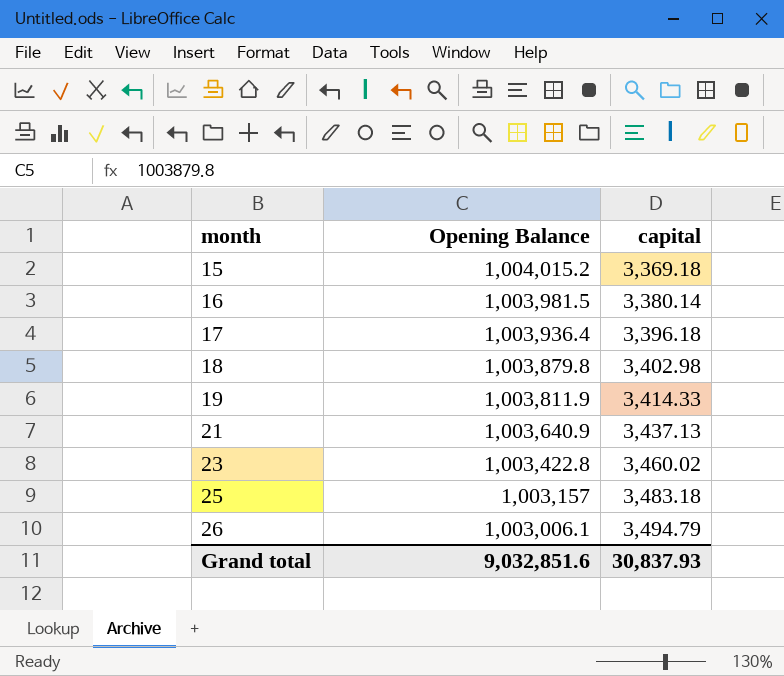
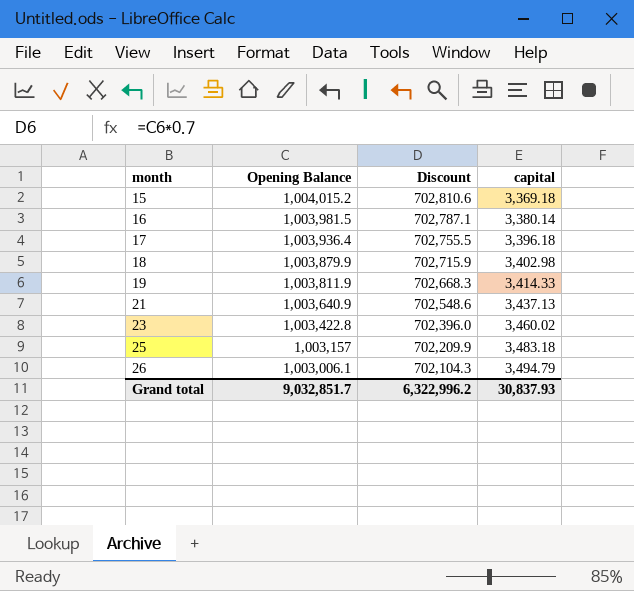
column Discount | formula: none -> [Opening Balance] * 0.7
18 | Opening Balance: 1,003,879.8 -> 1,003,879.9
Grand total | Opening Balance: 9,032,851.6 -> 9,032,851.7

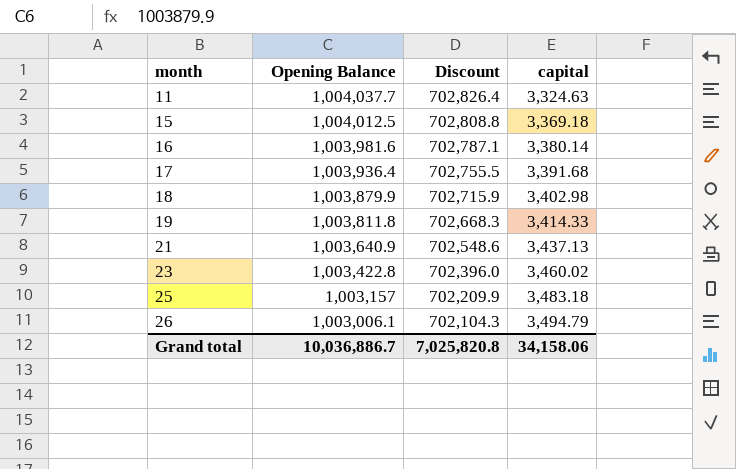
row 11: none -> 1,004,037.7 | 702,826.4 | 3,324.63
15 | Opening Balance: 1,004,015.2 -> 1,004,012.5
15 | Discount: 702,810.6 -> 702,808.8
16 | Opening Balance: 1,003,981.5 -> 1,003,981.6
17 | capital: 3,396.18 -> 3,391.68
19 | Opening Balance: 1,003,811.9 -> 1,003,811.8
Grand total | Opening Balance: 9,032,851.7 -> 10,036,886.7
Grand total | Discount: 6,322,996.2 -> 7,025,820.8
Grand total | capital: 30,837.93 -> 34,158.06

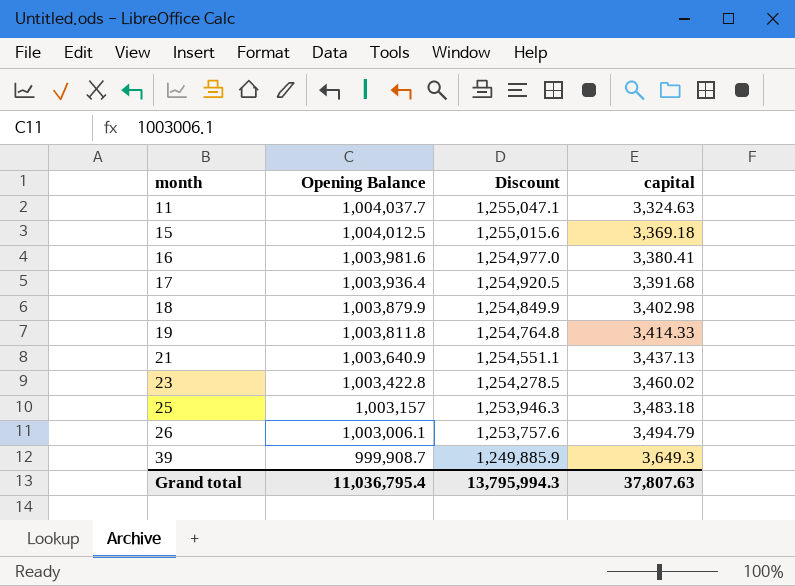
column Discount | formula: [Opening Balance] * 0.7 -> [Opening Balance] * 1.25
16 | capital: 3,380.14 -> 3,380.41
row 39: none -> 999,908.7 | 1,249,885.9 | 3,649.3
Grand total | Opening Balance: 10,036,886.7 -> 11,036,795.4
Grand total | Discount: 7,025,820.8 -> 13,795,994.3
Grand total | capital: 34,158.06 -> 37,807.63

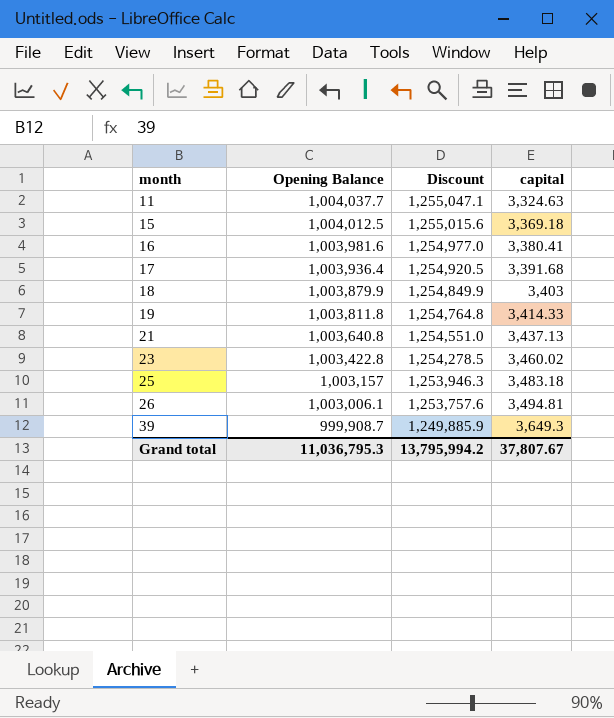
18 | capital: 3,402.98 -> 3,403
21 | Opening Balance: 1,003,640.9 -> 1,003,640.8
21 | Discount: 1,254,551.1 -> 1,254,551.0
26 | capital: 3,494.79 -> 3,494.81
Grand total | Opening Balance: 11,036,795.4 -> 11,036,795.3
Grand total | Discount: 13,795,994.3 -> 13,795,994.2
Grand total | capital: 37,807.63 -> 37,807.67

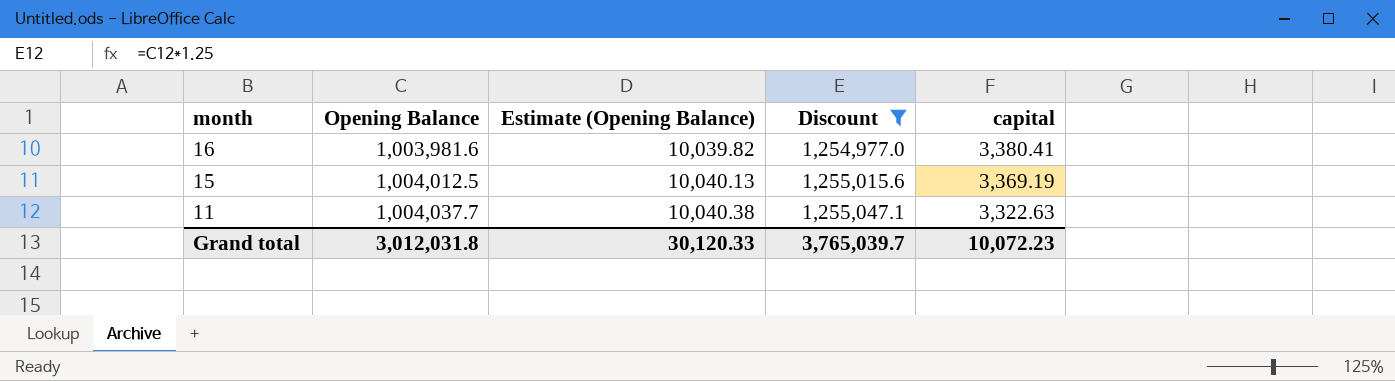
filter: none -> Discount >= 1,254,977.0
row order: month ascending -> month descending
column Estimate (Opening Balance) | formula: none -> [Opening Balance] * 0.01
15 | capital: 3,369.18 -> 3,369.19
11 | capital: 3,324.63 -> 3,322.63
Grand total | Opening Balance: 11,036,795.3 -> 3,012,031.8
Grand total | Discount: 13,795,994.2 -> 3,765,039.7
Grand total | capital: 37,807.67 -> 10,072.23

